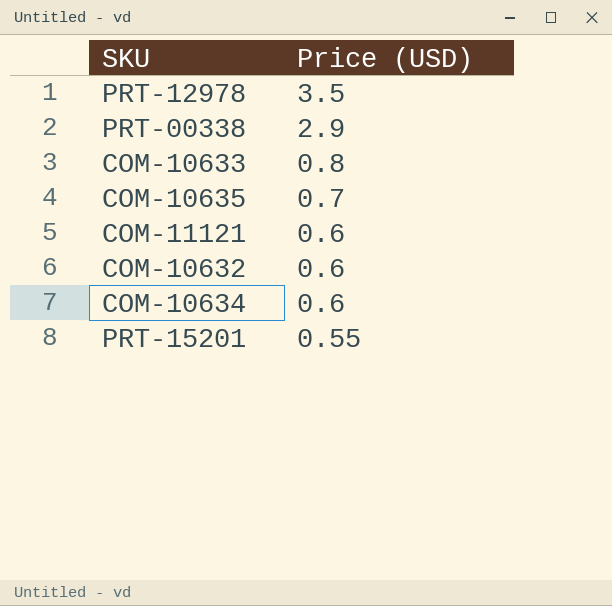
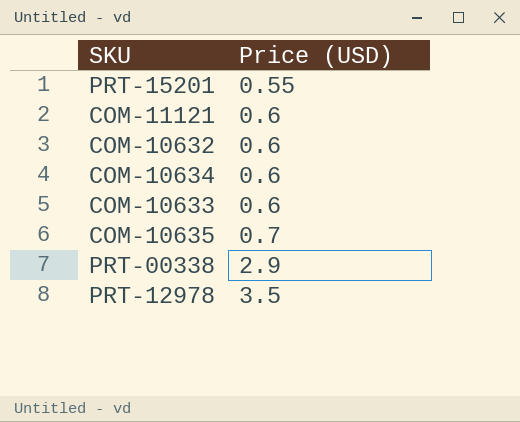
row order: Price (USD) descending -> Price (USD) ascending
COM-10633 | Price (USD): 0.8 -> 0.6

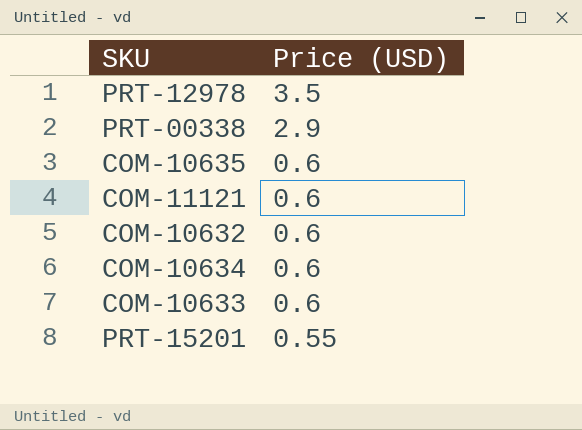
row order: Price (USD) ascending -> Price (USD) descending
COM-10635 | Price (USD): 0.7 -> 0.6

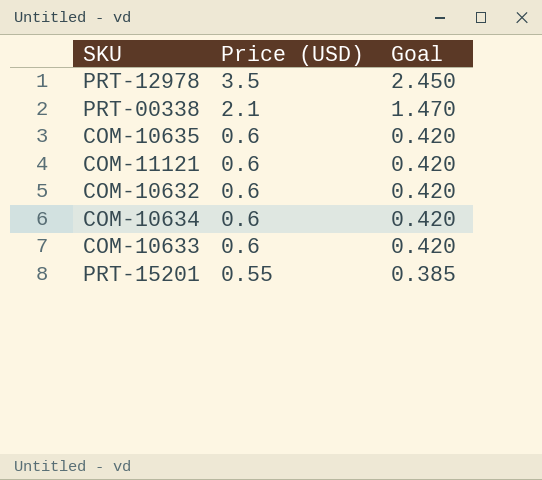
column Goal | formula: none -> [Price (USD)] * 0.7
PRT-00338 | Price (USD): 2.9 -> 2.1

